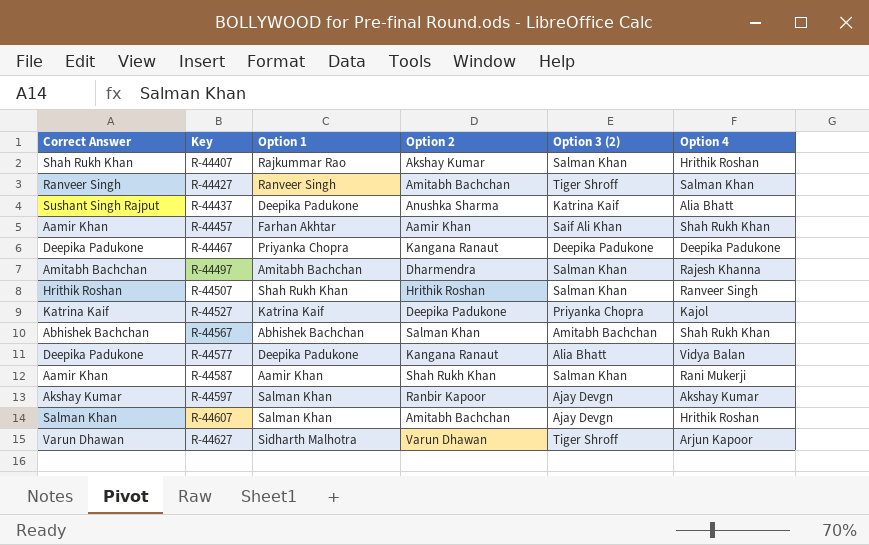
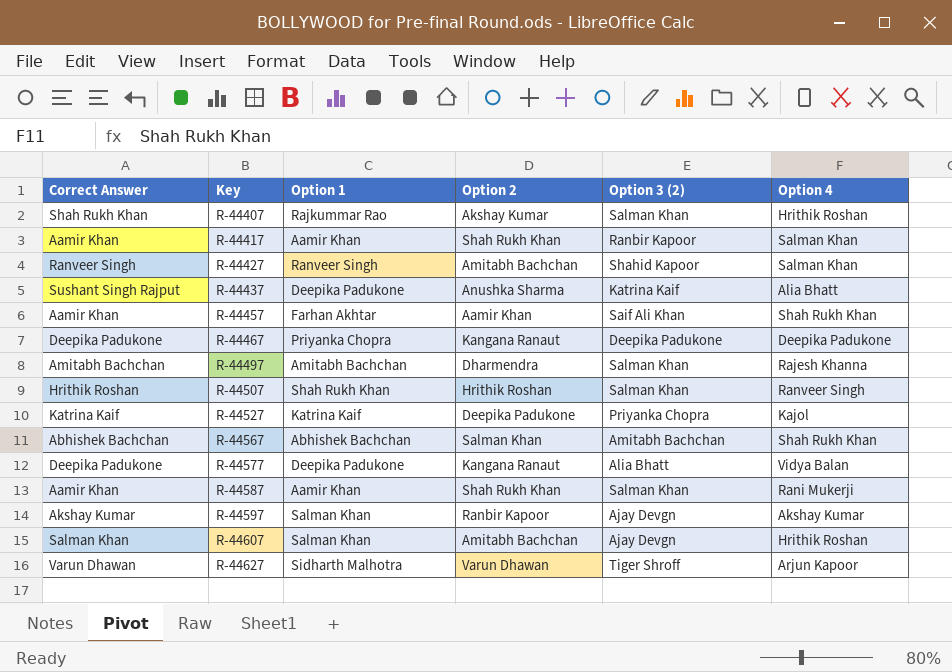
row R-44417: none -> Aamir Khan | Aamir Khan | Shah Rukh Khan | Ranbir Kapoor | Salman Khan
R-44427 | Option 3 (2): Tiger Shroff -> Shahid Kapoor

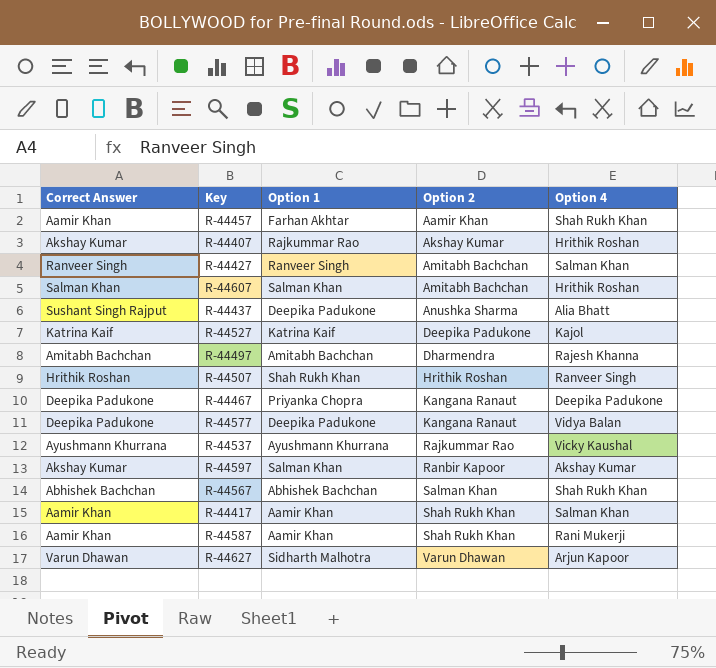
row order: Key ascending -> Option 2 ascending
column Option 3 (2) | position: 5 -> none
R-44407 | Correct Answer: Shah Rukh Khan -> Akshay Kumar
row R-44537: none -> Ayushmann Khurrana | Ayushmann Khurrana | Rajkummar Rao | Vicky Kaushal

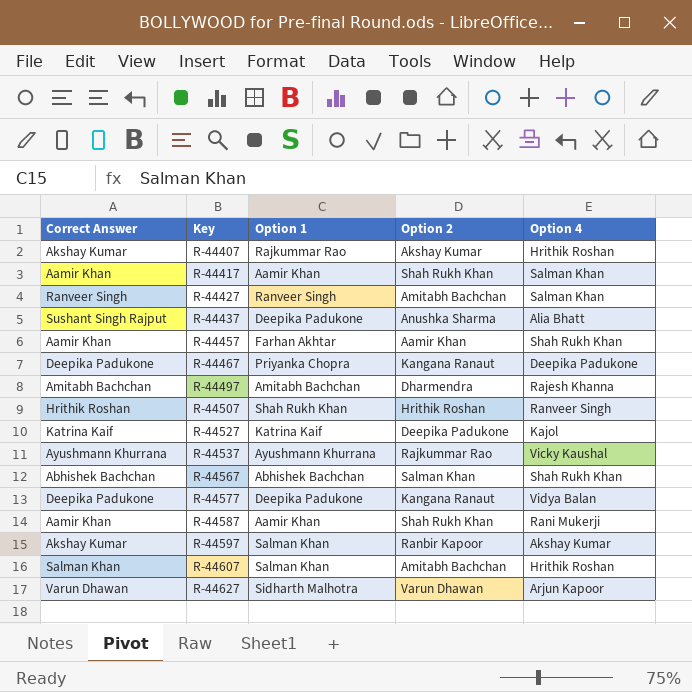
row order: Option 2 ascending -> Key ascending

